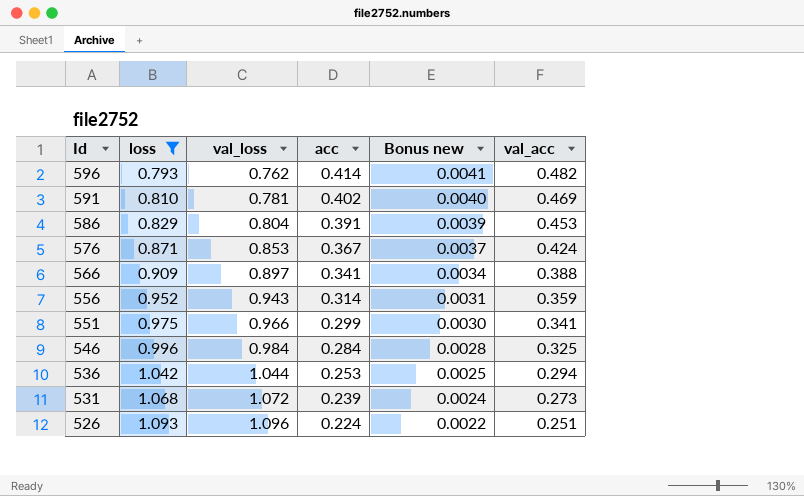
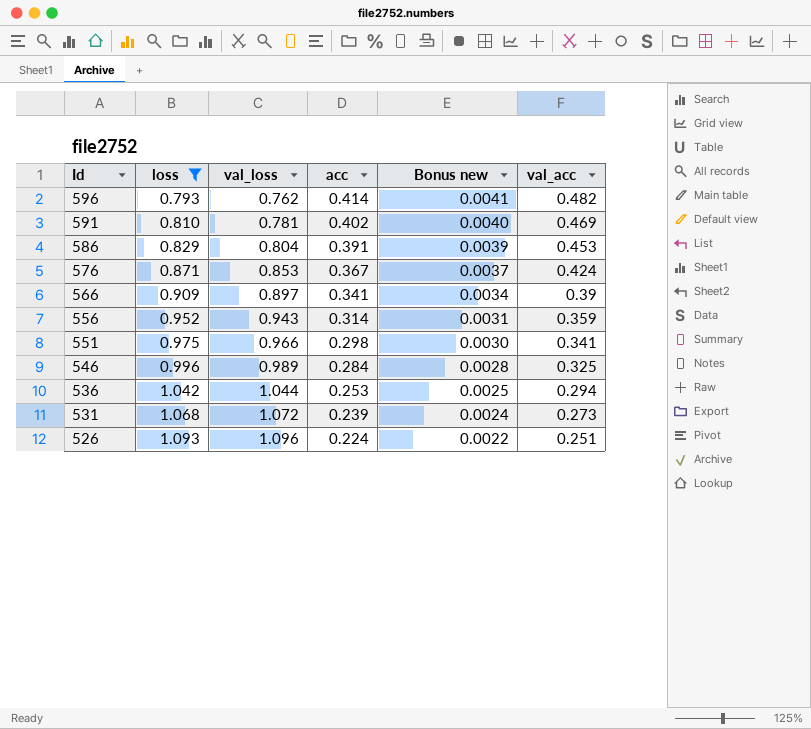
566 | val_acc: 0.388 -> 0.39
551 | acc: 0.299 -> 0.298
546 | val_loss: 0.984 -> 0.989

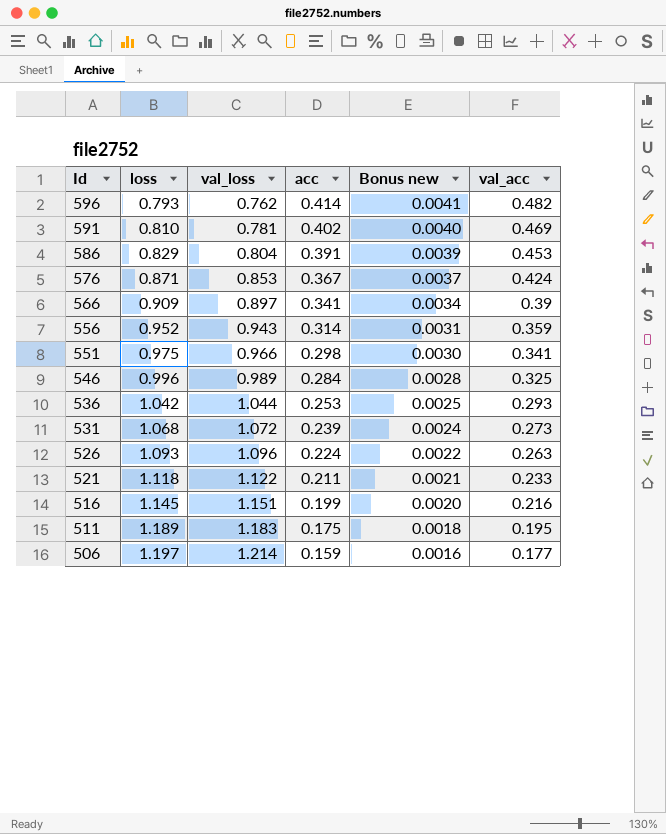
filter: loss <= 1.093 -> none
536 | val_acc: 0.294 -> 0.293
526 | val_acc: 0.251 -> 0.263

